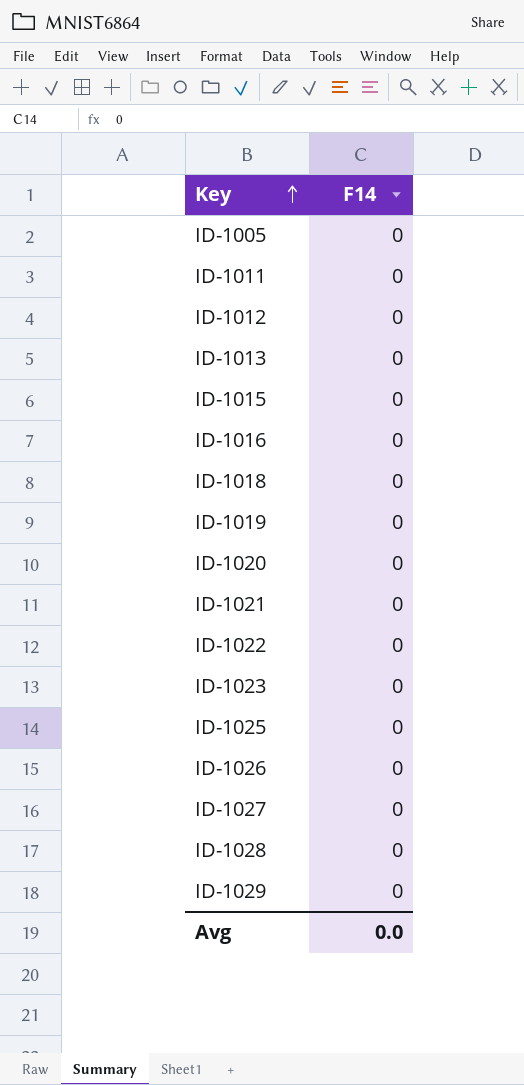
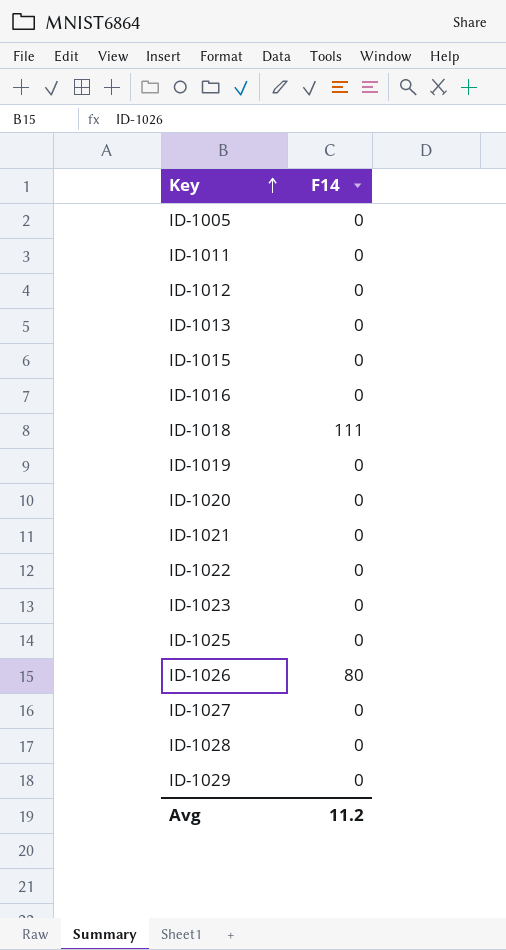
ID-1018 | F14: 0 -> 111
ID-1026 | F14: 0 -> 80
Avg | F14: 0.0 -> 11.2

